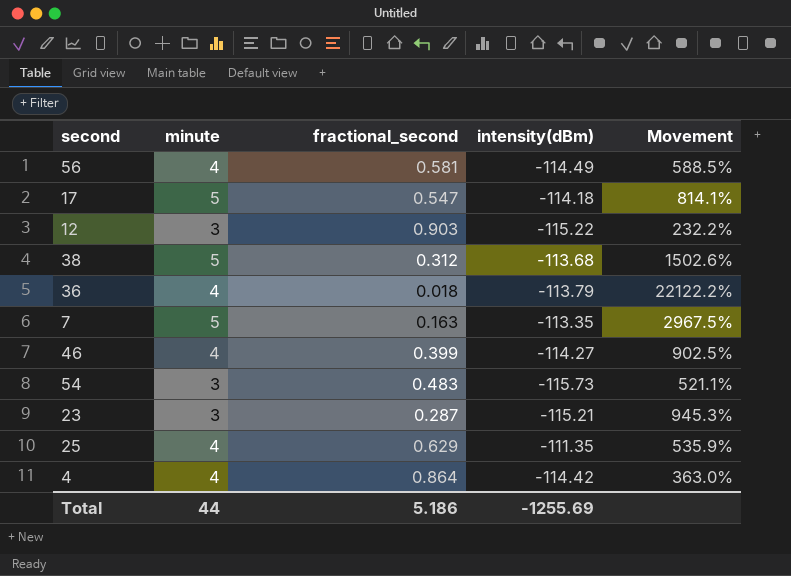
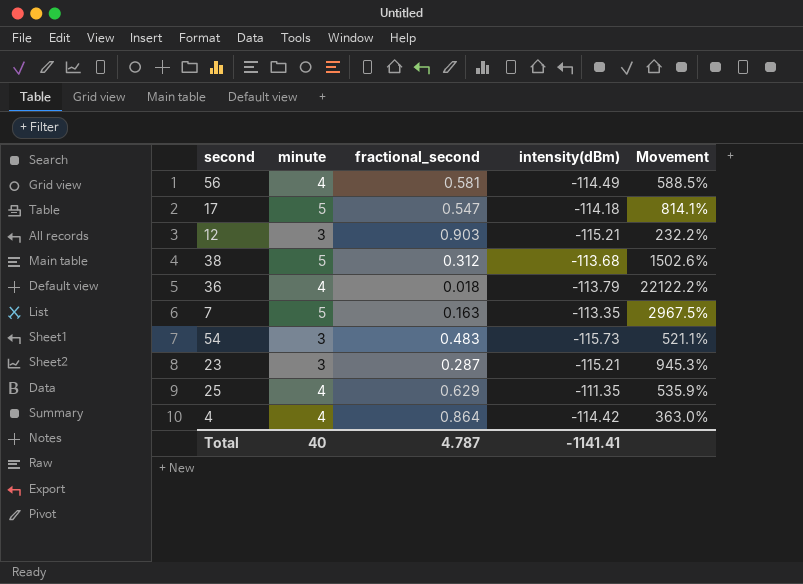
row 46: 4 | 0.399 | -114.27 | 902.5% -> none
12 | intensity(dBm): -115.22 -> -115.21
Total | minute: 44 -> 40
Total | fractional_second: 5.186 -> 4.787
Total | intensity(dBm): -1255.69 -> -1141.41

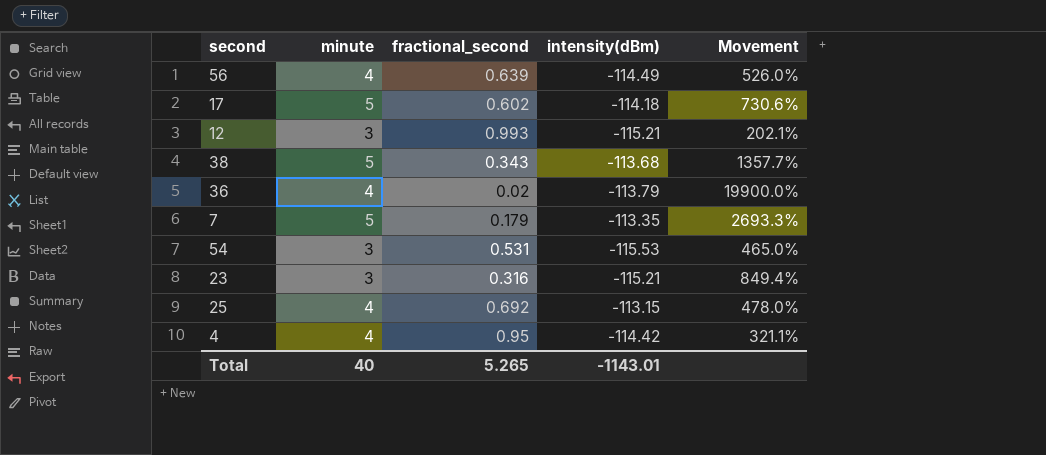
56 | fractional_second: 0.581 -> 0.639
56 | Movement: 588.5% -> 526.0%
17 | fractional_second: 0.547 -> 0.602
17 | Movement: 814.1% -> 730.6%
12 | fractional_second: 0.903 -> 0.993
12 | Movement: 232.2% -> 202.1%
38 | fractional_second: 0.312 -> 0.343
38 | Movement: 1502.6% -> 1357.7%
36 | fractional_second: 0.018 -> 0.02
36 | Movement: 22122.2% -> 19900.0%
7 | fractional_second: 0.163 -> 0.179
7 | Movement: 2967.5% -> 2693.3%
54 | fractional_second: 0.483 -> 0.531
54 | intensity(dBm): -115.73 -> -115.53
54 | Movement: 521.1% -> 465.0%
23 | fractional_second: 0.287 -> 0.316
23 | Movement: 945.3% -> 849.4%
25 | fractional_second: 0.629 -> 0.692
25 | intensity(dBm): -111.35 -> -113.15
25 | Movement: 535.9% -> 478.0%
4 | fractional_second: 0.864 -> 0.95
4 | Movement: 363.0% -> 321.1%
Total | fractional_second: 4.787 -> 5.265
Total | intensity(dBm): -1141.41 -> -1143.01

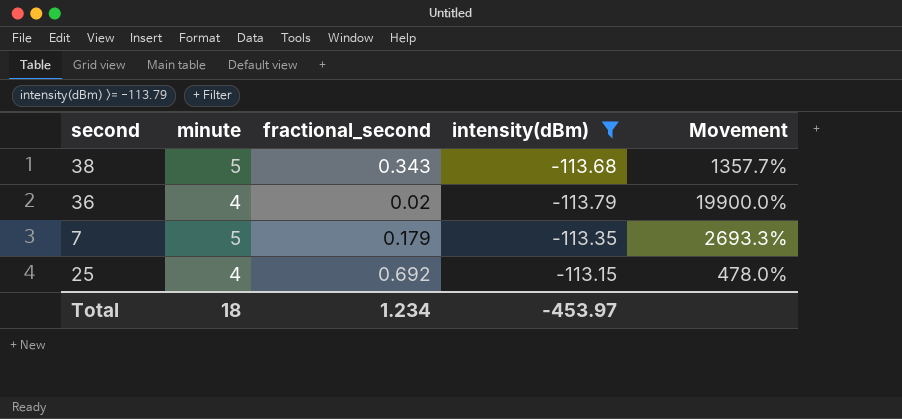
filter: none -> intensity(dBm) >= -113.79
Total | minute: 40 -> 18
Total | fractional_second: 5.265 -> 1.234
Total | intensity(dBm): -1143.01 -> -453.97

